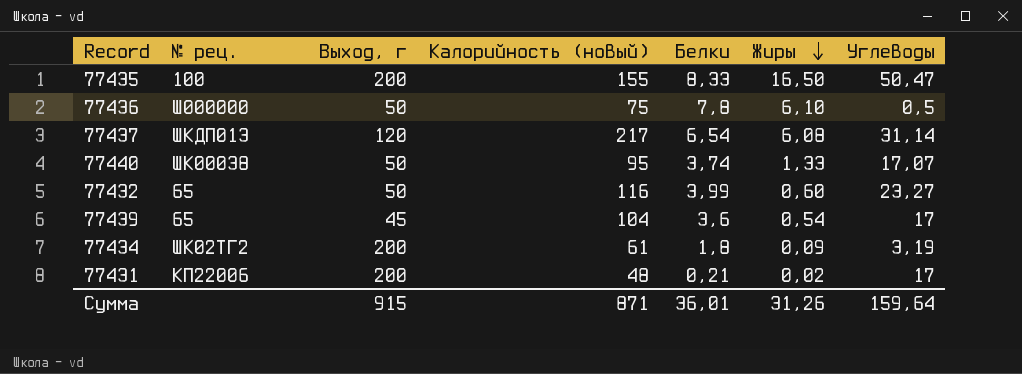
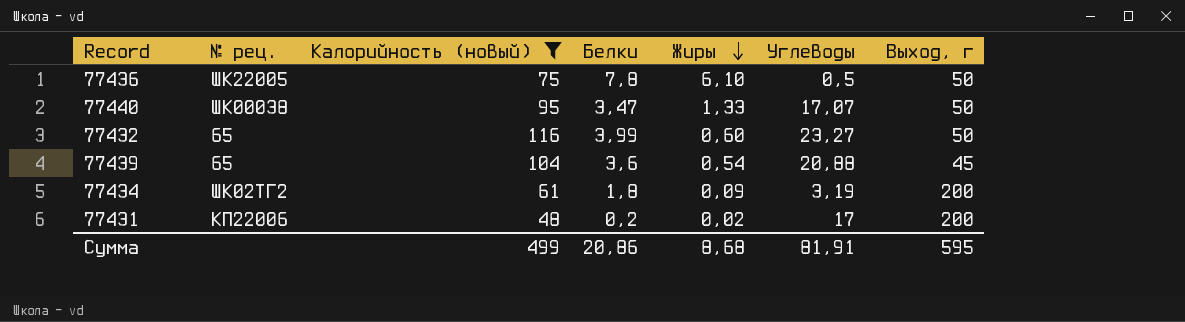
filter: none -> Калорийность (новый) <= 116
column Выход, г | position: 3 -> 7
77436 | № рец.: Ш000000 -> ШК22005
77440 | Белки: 3,74 -> 3,47
77439 | Углеводы: 17 -> 20,88
77431 | Белки: 0,21 -> 0,2
Сумма | Калорийность (новый): 871 -> 499
Сумма | Белки: 36,01 -> 20,86
Сумма | Жиры: 31,26 -> 8,68
Сумма | Углеводы: 159,64 -> 81,91
Сумма | Выход, г: 915 -> 595

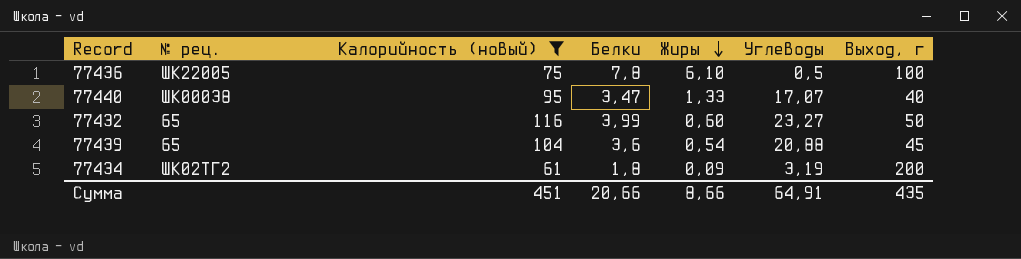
row 77431: КП22006 | 48 | 0,2 | 0,02 | 17 | 200 -> none
77436 | Выход, г: 50 -> 100
77440 | Выход, г: 50 -> 40
Сумма | Калорийность (новый): 499 -> 451
Сумма | Белки: 20,86 -> 20,66
Сумма | Жиры: 8,68 -> 8,66
Сумма | Углеводы: 81,91 -> 64,91
Сумма | Выход, г: 595 -> 435

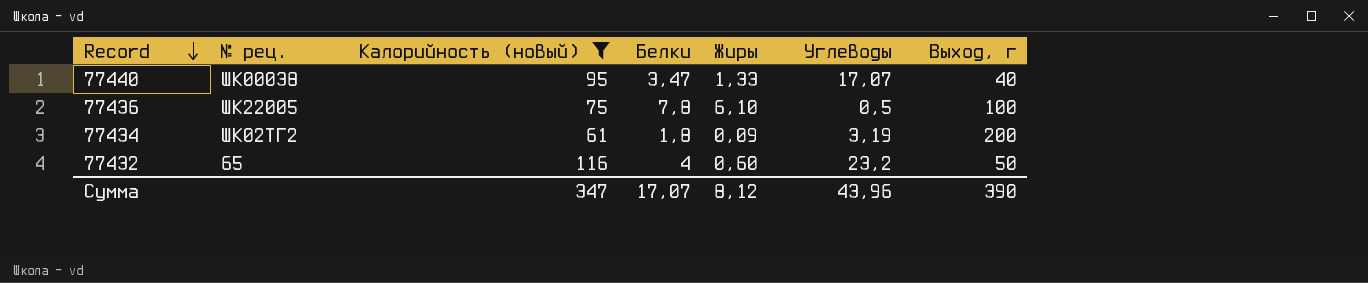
row order: Жиры descending -> Record descending
row 77439: 65 | 104 | 3,6 | 0,54 | 20,88 | 45 -> none
77432 | Белки: 3,99 -> 4
77432 | Углеводы: 23,27 -> 23,2
Сумма | Калорийность (новый): 451 -> 347
Сумма | Белки: 20,66 -> 17,07
Сумма | Жиры: 8,66 -> 8,12
Сумма | Углеводы: 64,91 -> 43,96
Сумма | Выход, г: 435 -> 390

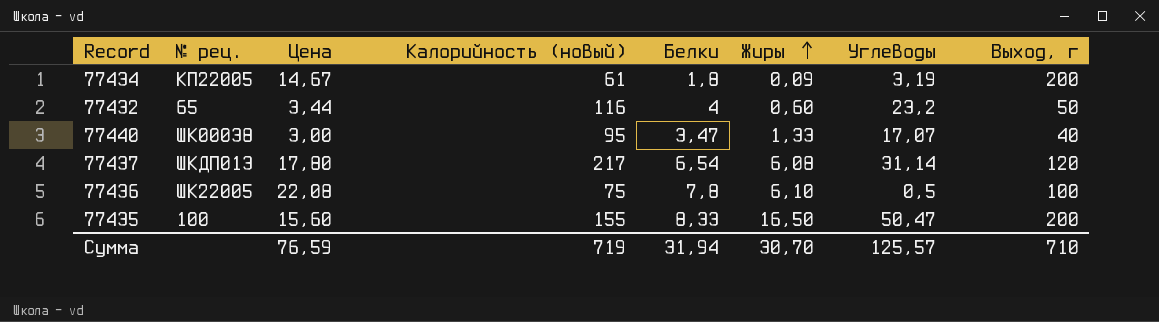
filter: Калорийность (новый) <= 116 -> none
row order: Record descending -> Жиры ascending
column Цена | position: none -> 3
77434 | № рец.: ШК02ТГ2 -> КП22005
Сумма | Калорийность (новый): 347 -> 719
Сумма | Белки: 17,07 -> 31,94
Сумма | Жиры: 8,12 -> 30,70
Сумма | Углеводы: 43,96 -> 125,57
Сумма | Выход, г: 390 -> 710

